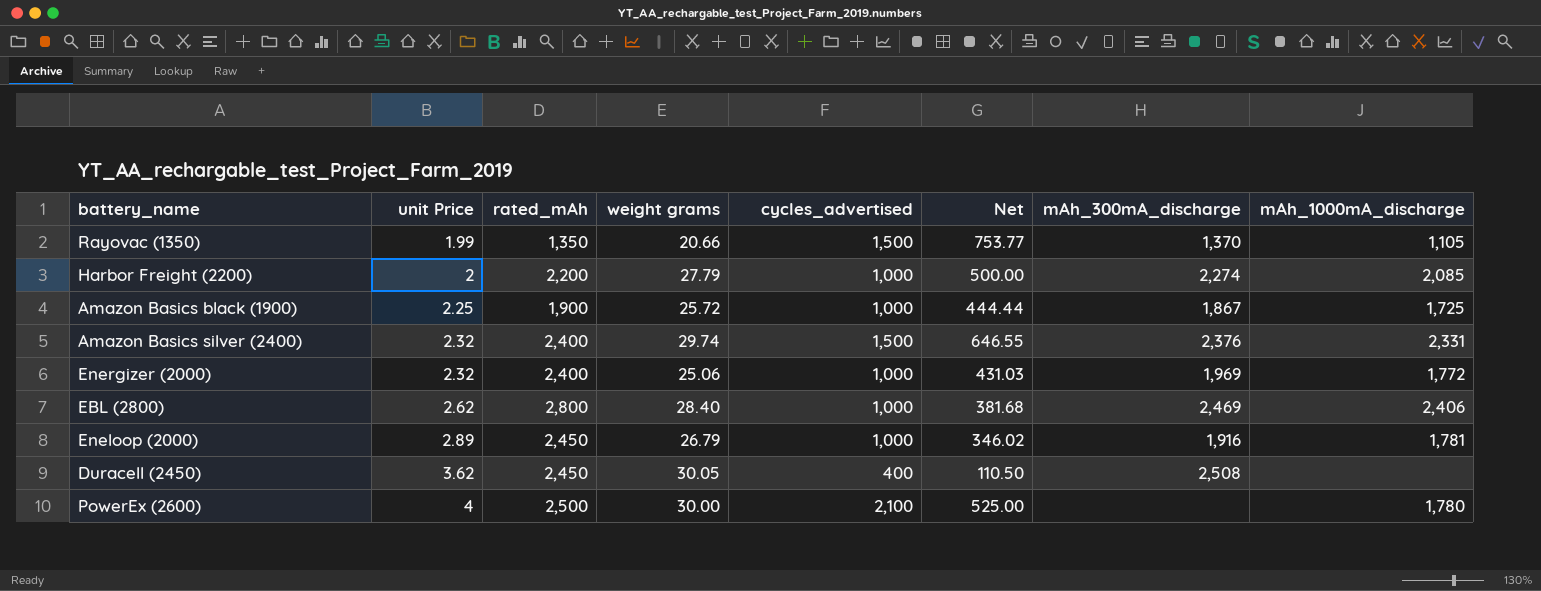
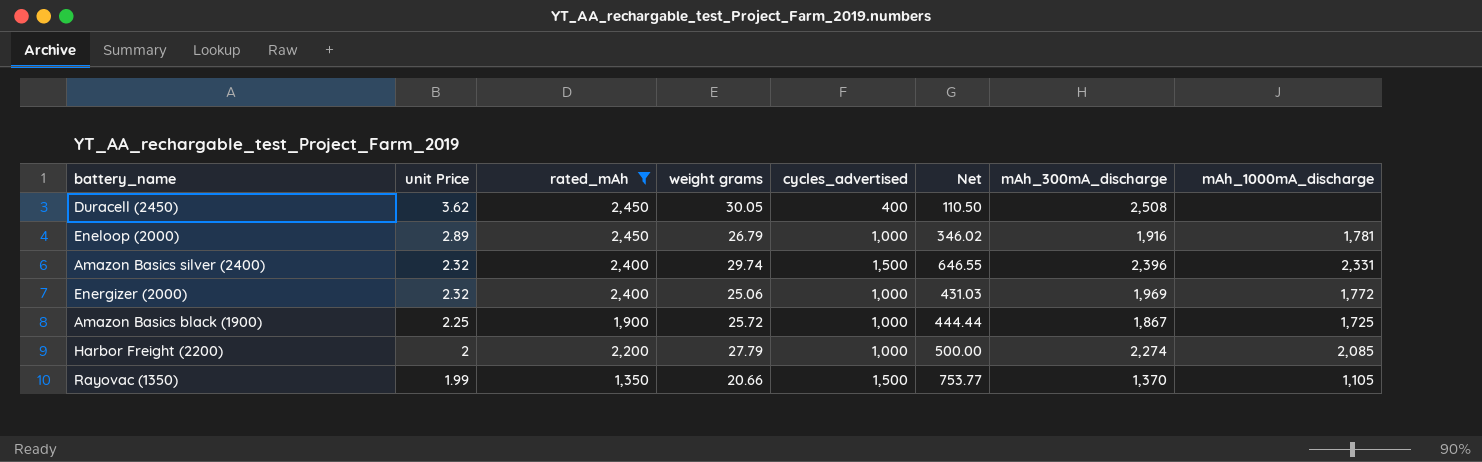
filter: none -> rated_mAh <= 2,450
row order: unit Price ascending -> unit Price descending
Amazon Basics silver (2400) | mAh_300mA_discharge: 2,376 -> 2,396

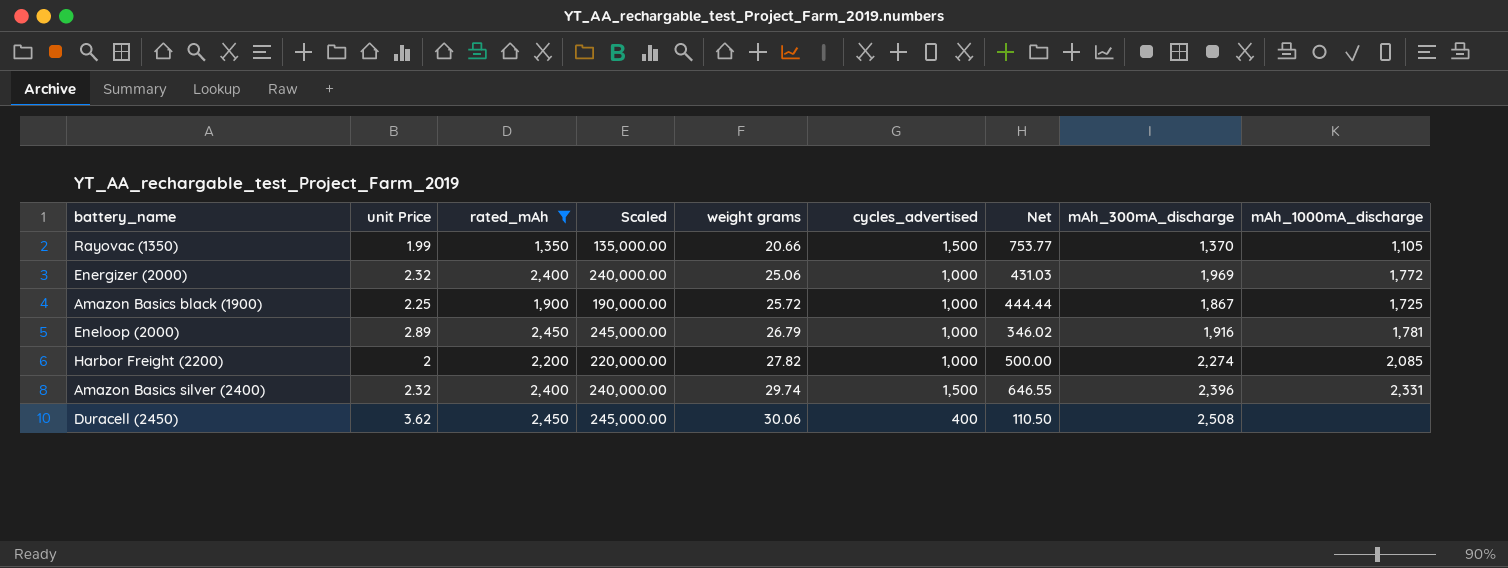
row order: unit Price descending -> weight grams ascending
column Scaled | formula: none -> [rated_mAh] * 100
Harbor Freight (2200) | weight grams: 27.79 -> 27.82
Duracell (2450) | weight grams: 30.05 -> 30.06

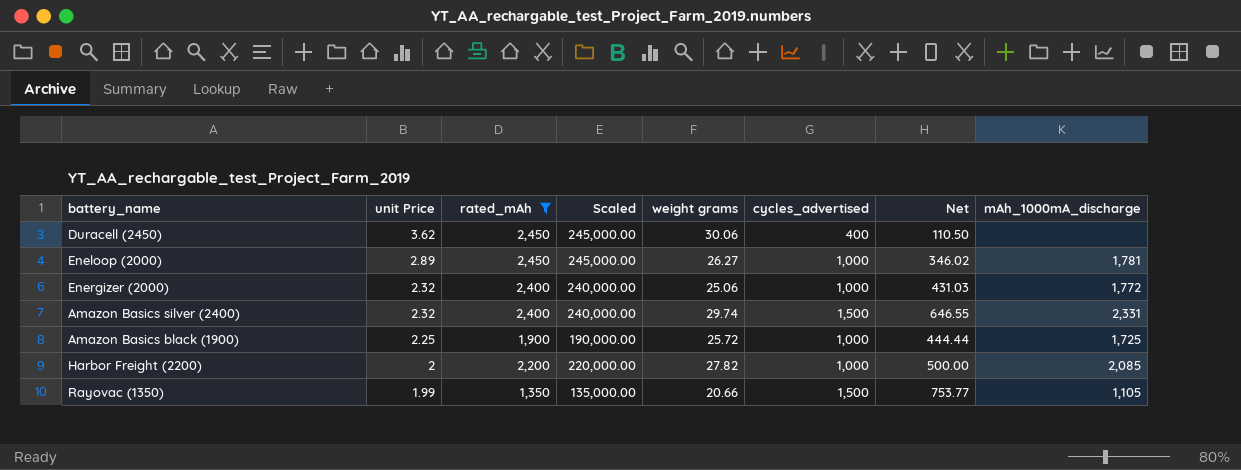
row order: weight grams ascending -> unit Price descending
column mAh_300mA_discharge | position: 8 -> none
Eneloop (2000) | weight grams: 26.79 -> 26.27

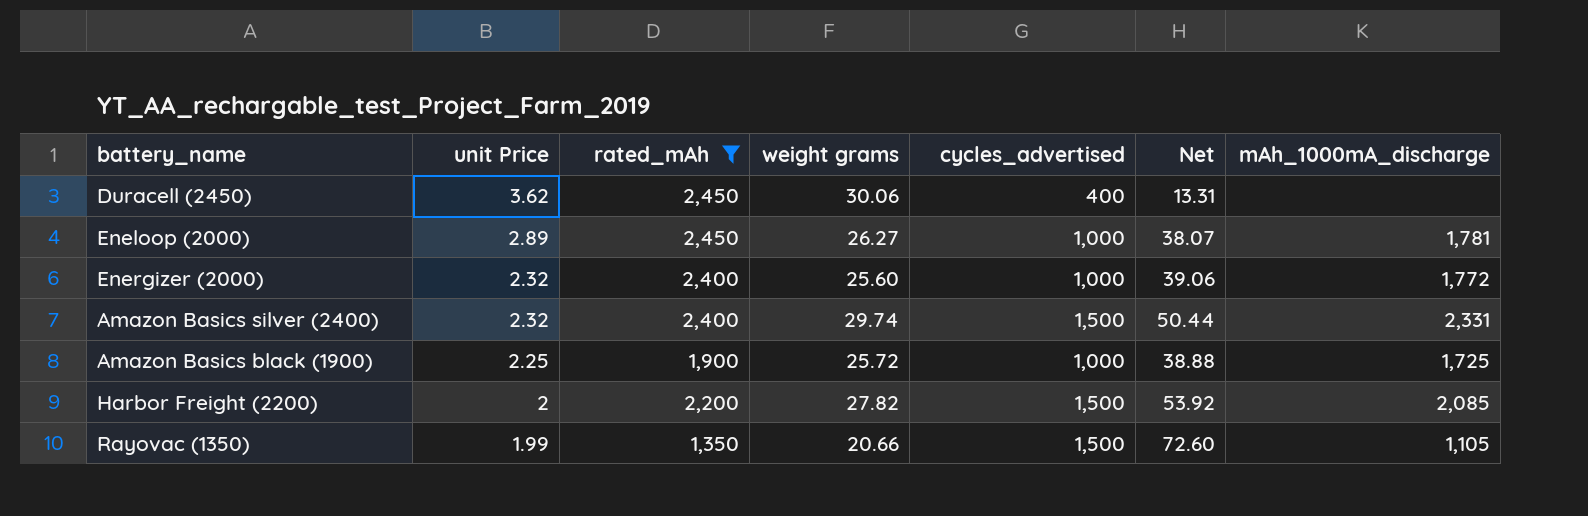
column Scaled | formula: [rated_mAh] * 100 -> none
column Net | formula: [cycles_advertised] / [unit Price] -> [cycles_advertised] / [weight grams]
Energizer (2000) | weight grams: 25.06 -> 25.60
Harbor Freight (2200) | cycles_advertised: 1,000 -> 1,500

